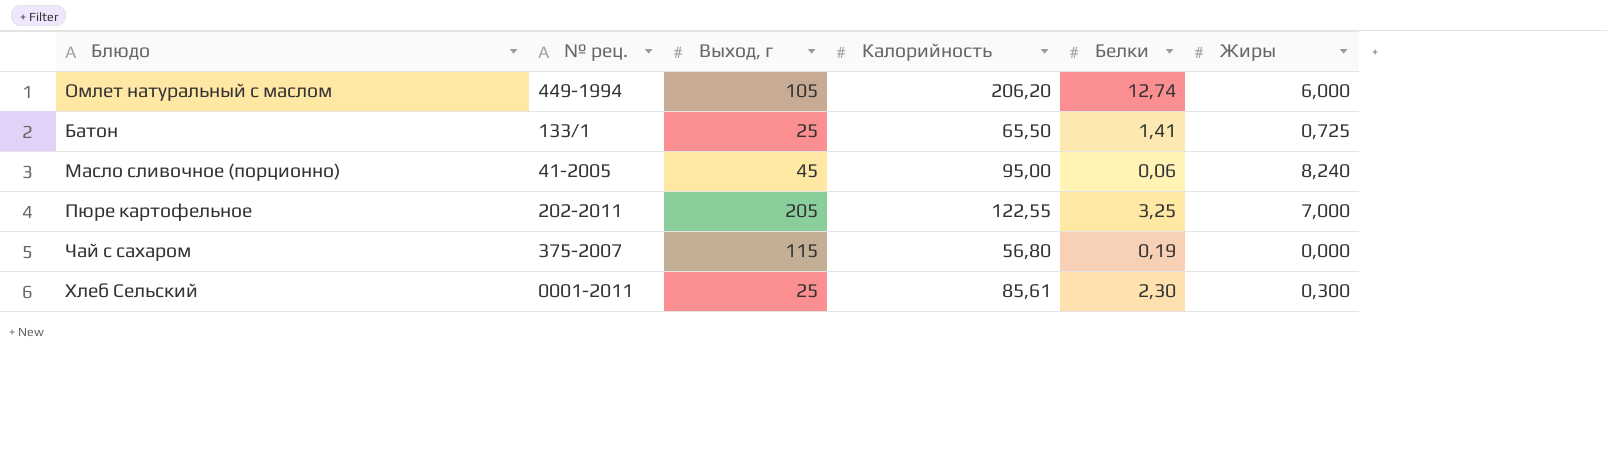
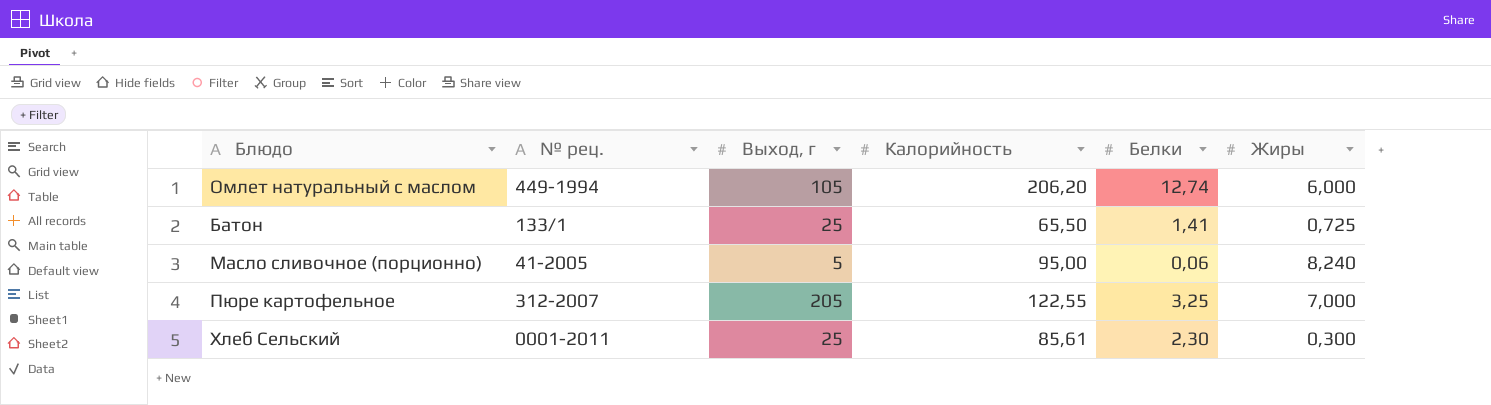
row Чай с сахаром: 375-2007 | 115 | 56,80 | 0,19 | 0,000 -> none
Масло сливочное (порционно) | Выход, г: 45 -> 5
Пюре картофельное | № рец.: 202-2011 -> 312-2007

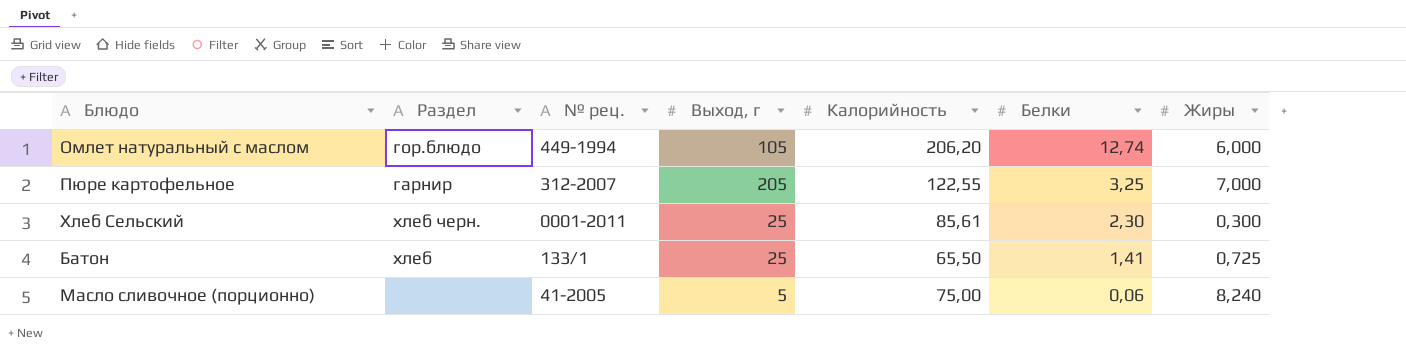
row order: none -> Белки descending
column Раздел | position: none -> 2
Масло сливочное (порционно) | Калорийность: 95,00 -> 75,00

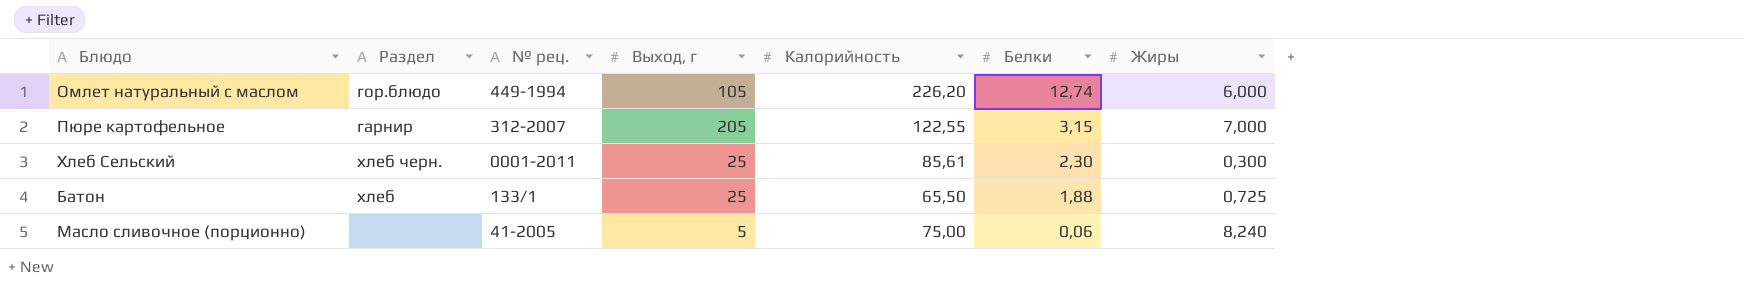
Омлет натуральный с маслом | Калорийность: 206,20 -> 226,20
Пюре картофельное | Белки: 3,25 -> 3,15
Батон | Белки: 1,41 -> 1,88

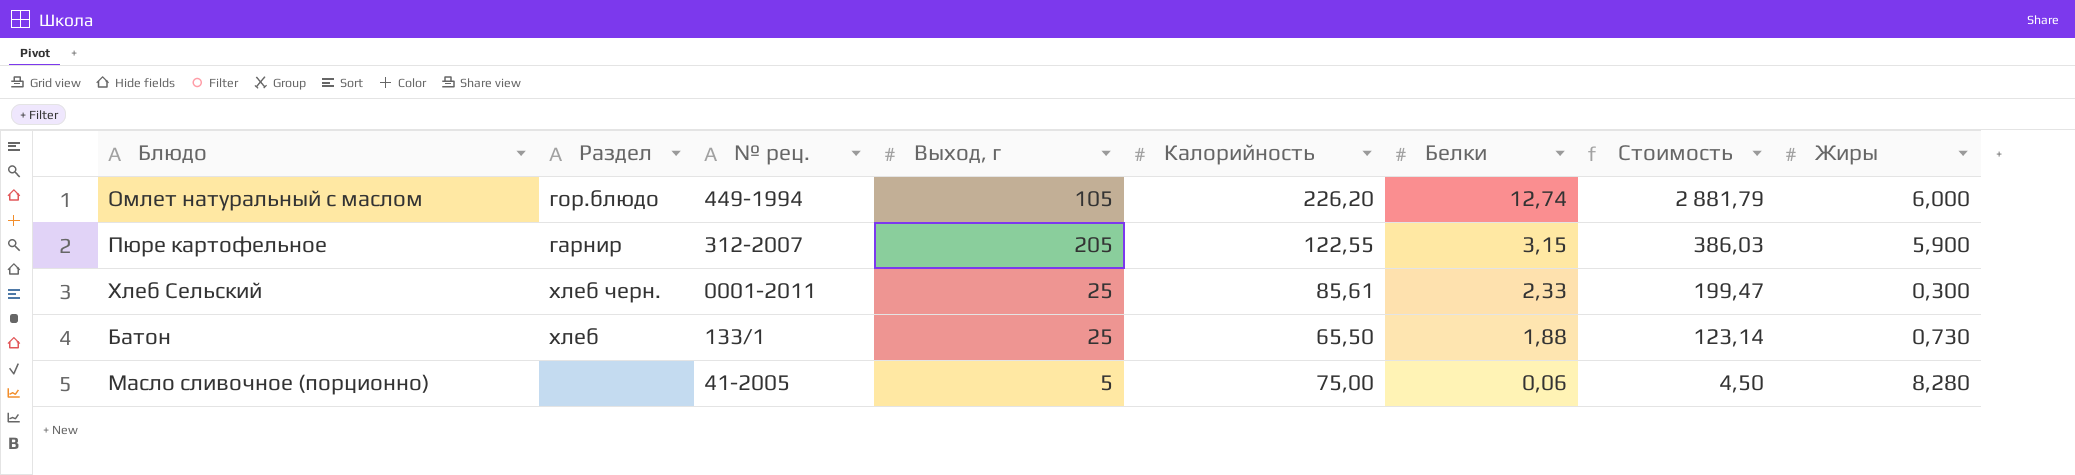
column Стоимость | formula: none -> [Калорийность] * [Белки]
Пюре картофельное | Жиры: 7,000 -> 5,900
Хлеб Сельский | Белки: 2,30 -> 2,33
Батон | Жиры: 0,725 -> 0,730
Масло сливочное (порционно) | Жиры: 8,240 -> 8,280

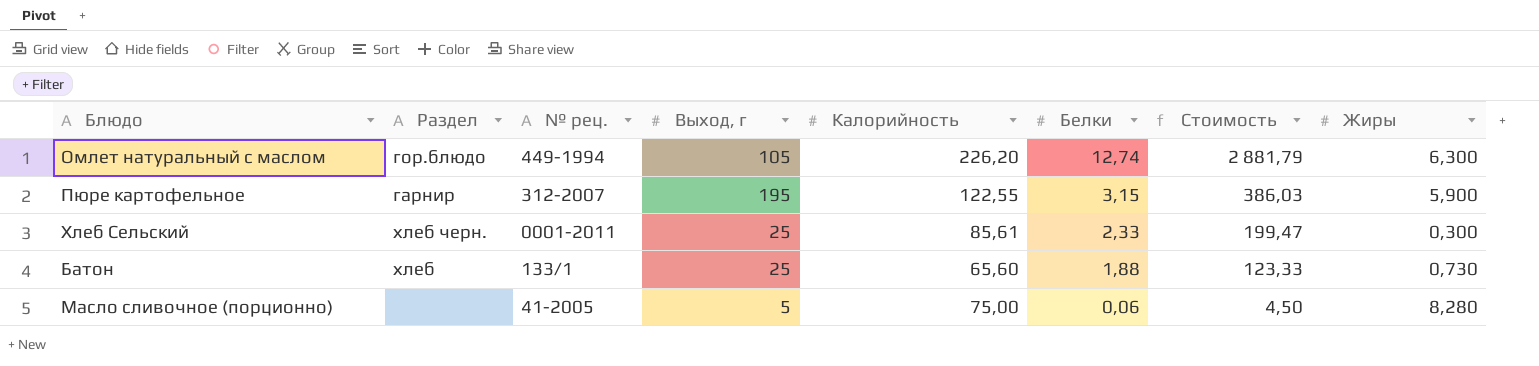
Омлет натуральный с маслом | Жиры: 6,000 -> 6,300
Пюре картофельное | Выход, г: 205 -> 195
Батон | Калорийность: 65,50 -> 65,60
Батон | Стоимость: 123,14 -> 123,33

